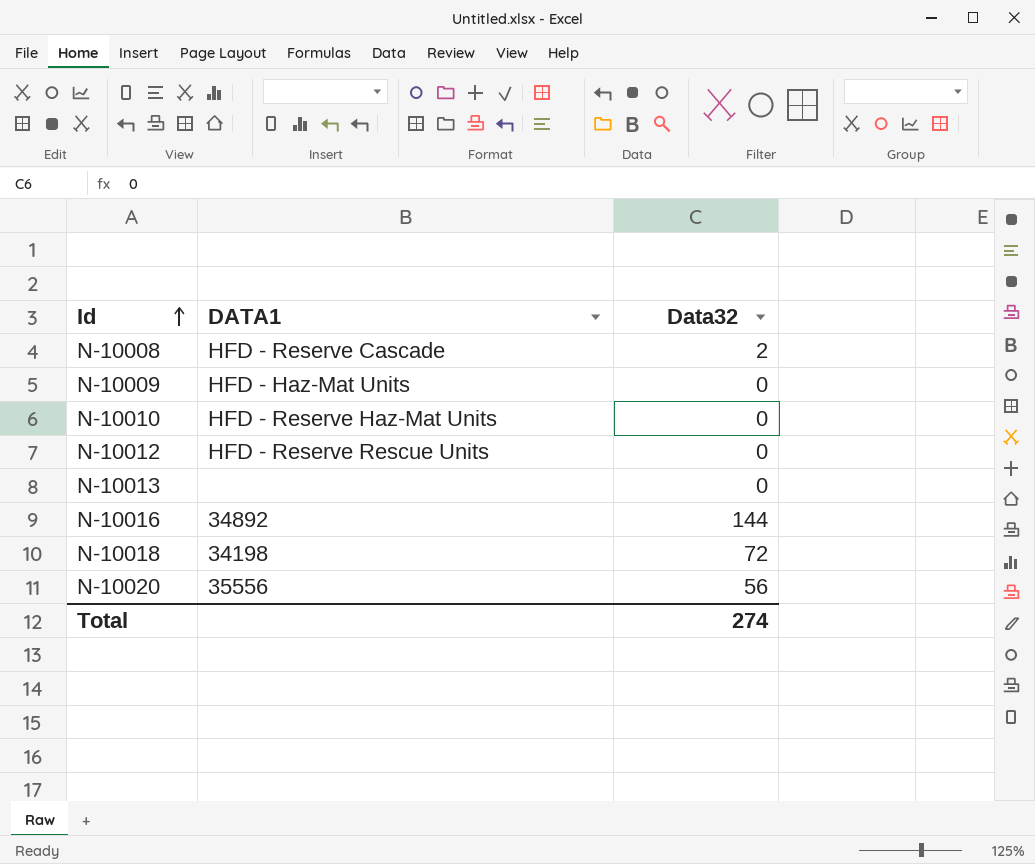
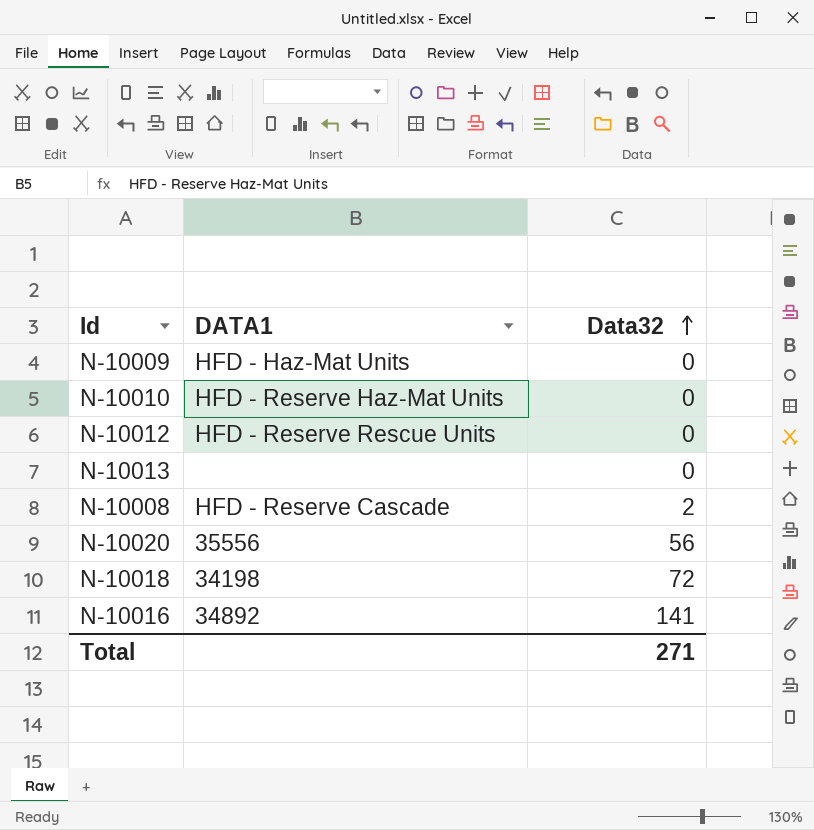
row order: Id ascending -> Data32 ascending
N-10016 | Data32: 144 -> 141
Total | Data32: 274 -> 271

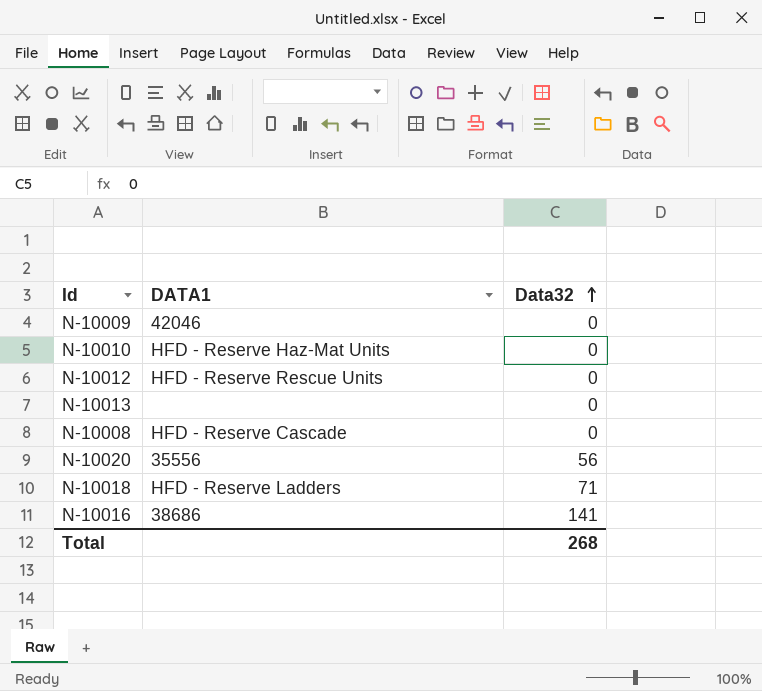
N-10009 | DATA1: HFD - Haz-Mat Units -> 42046
N-10008 | Data32: 2 -> 0
N-10018 | DATA1: 34198 -> HFD - Reserve Ladders
N-10018 | Data32: 72 -> 71
N-10016 | DATA1: 34892 -> 38686
Total | Data32: 271 -> 268

